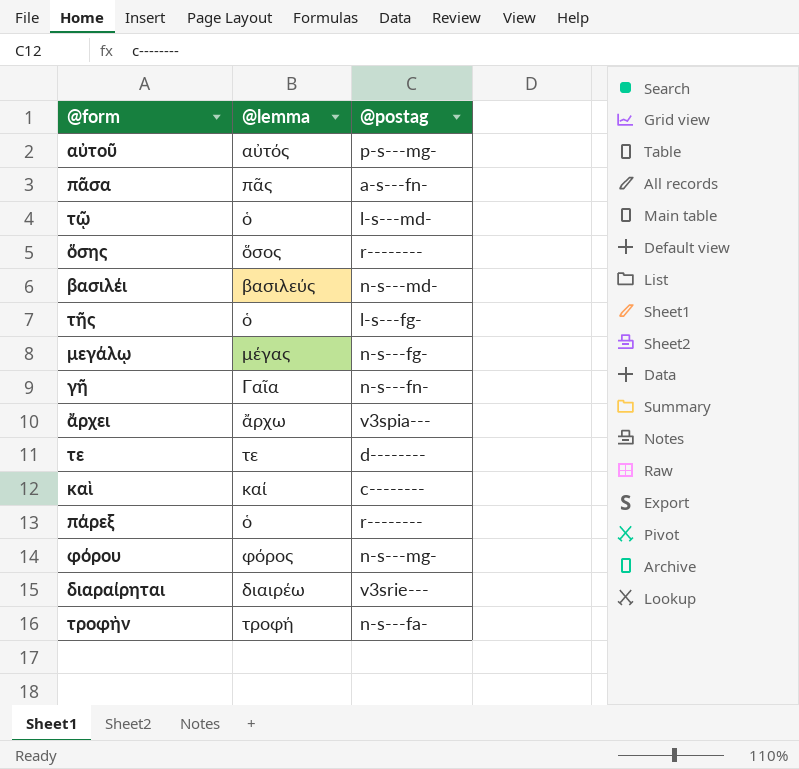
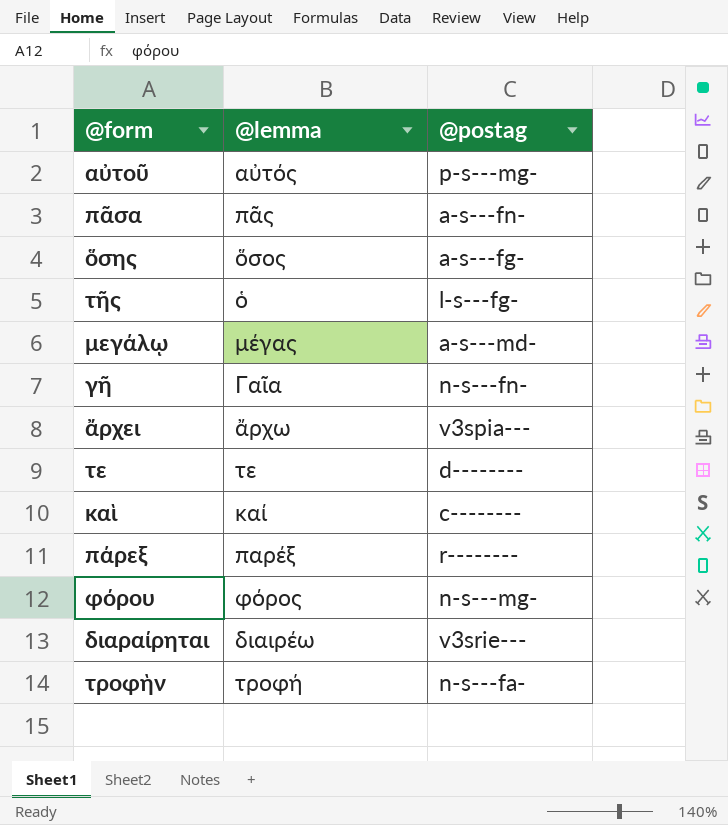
row τῷ: ὁ | l-s---md- -> none
row βασιλέι: βασιλεύς | n-s---md- -> none
ὅσης | @postag: r-------- -> a-s---fg-
μεγάλῳ | @postag: n-s---fg- -> a-s---md-
πάρεξ | @lemma: ὁ -> παρέξ

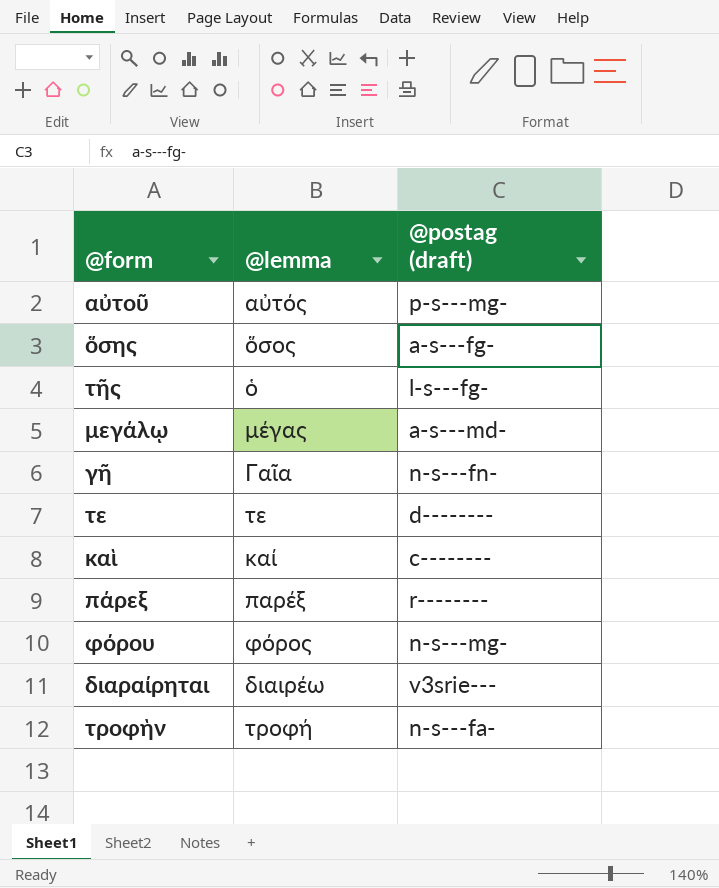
column name: @postag -> @postag (draft)
row πᾶσα: πᾶς | a-s---fn- -> none
row ἄρχει: ἄρχω | v3spia--- -> none

